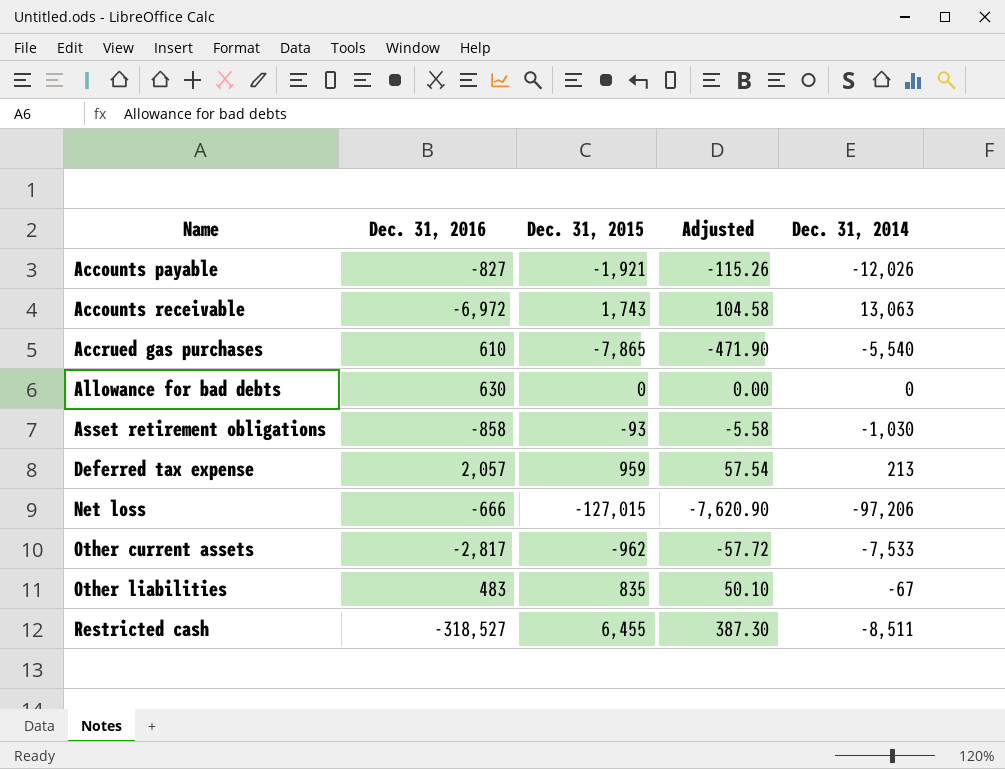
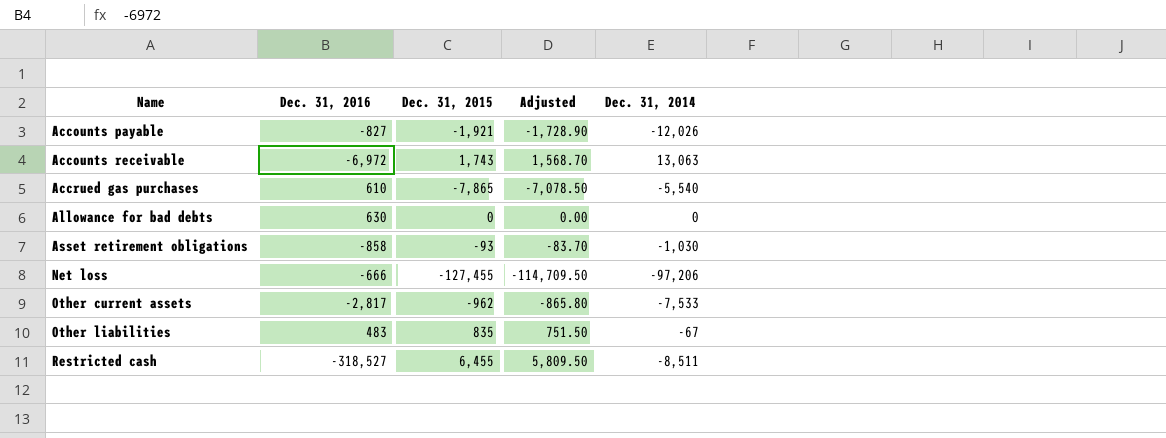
column Adjusted | formula: [Dec. 31, 2015] * 0.06 -> [Dec. 31, 2015] * 0.9
row Deferred tax expense: 2,057 | 959 | 57.54 | 213 -> none
Net loss | Dec. 31, 2015: -127,015 -> -127,455

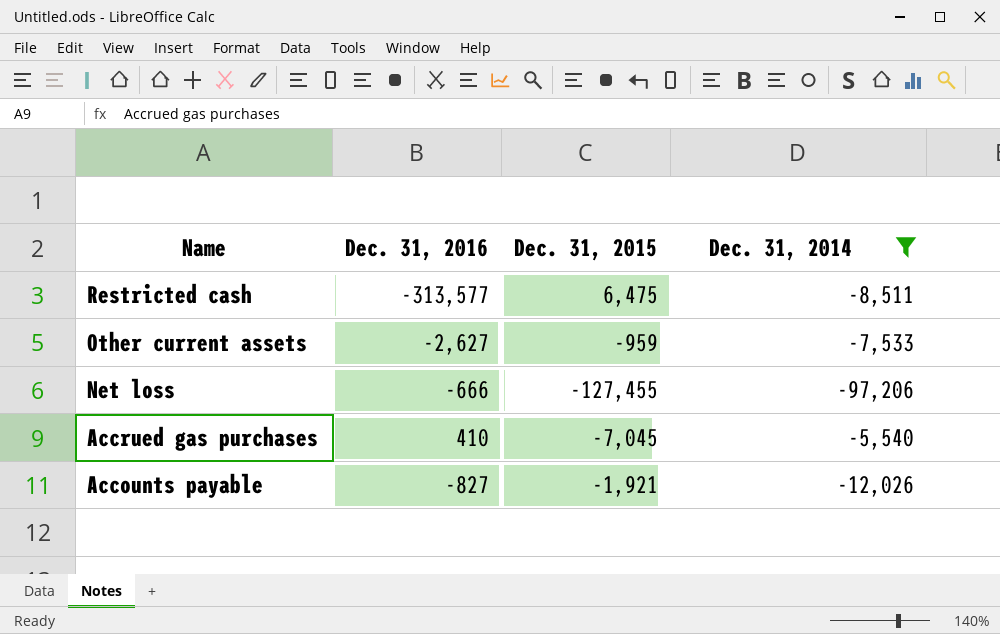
filter: none -> Dec. 31, 2014 <= -5,540
row order: Name ascending -> Name descending
column Adjusted | formula: [Dec. 31, 2015] * 0.9 -> none
Restricted cash | Dec. 31, 2016: -318,527 -> -313,577
Restricted cash | Dec. 31, 2015: 6,455 -> 6,475
Other current assets | Dec. 31, 2016: -2,817 -> -2,627
Other current assets | Dec. 31, 2015: -962 -> -959
Accrued gas purchases | Dec. 31, 2016: 610 -> 410
Accrued gas purchases | Dec. 31, 2015: -7,865 -> -7,045

